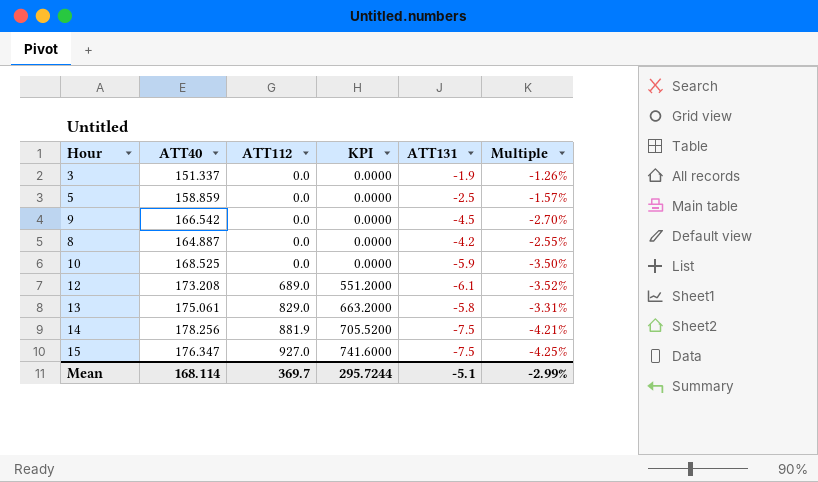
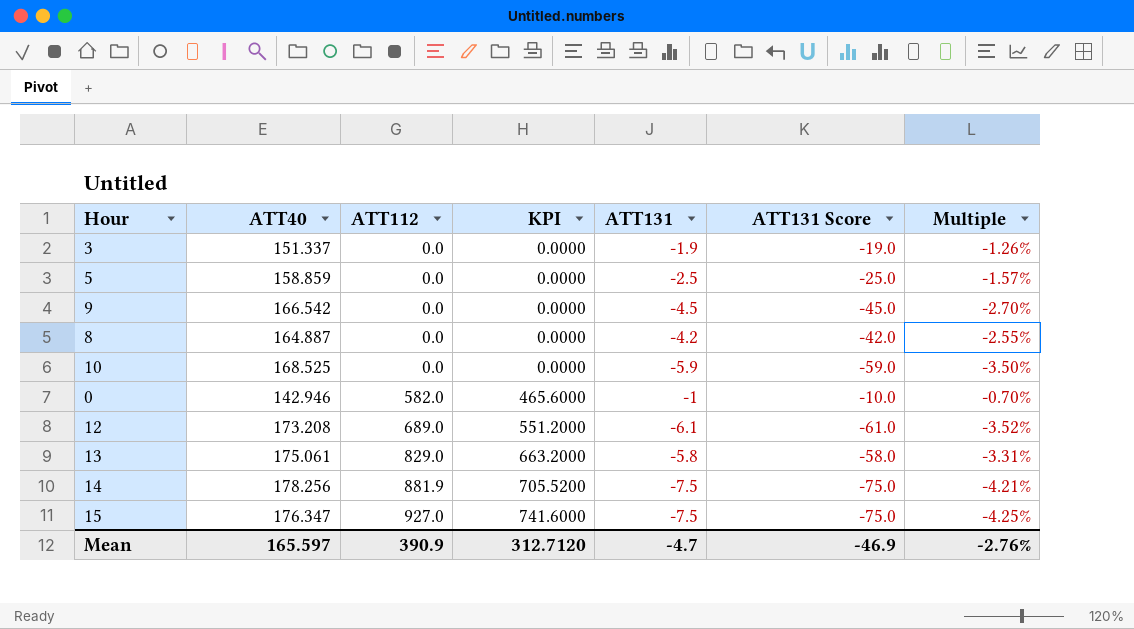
column ATT131 Score | formula: none -> [ATT131] * 10
row 0: none -> 142.946 | 582.0 | 465.6000 | -1 | -10.0 | -0.70%
Mean | ATT40: 168.114 -> 165.597
Mean | ATT112: 369.7 -> 390.9
Mean | KPI: 295.7244 -> 312.7120
Mean | ATT131: -5.1 -> -4.7
Mean | Multiple: -2.99% -> -2.76%

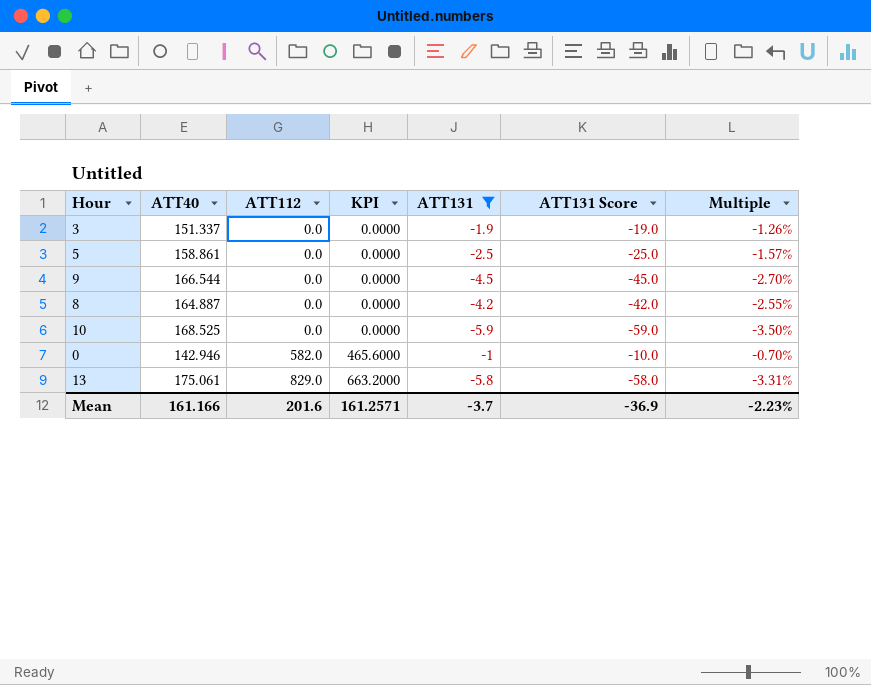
filter: none -> ATT131 >= -5.9
5 | ATT40: 158.859 -> 158.861
9 | ATT40: 166.542 -> 166.544
Mean | ATT40: 165.597 -> 161.166
Mean | ATT112: 390.9 -> 201.6
Mean | KPI: 312.7120 -> 161.2571
Mean | ATT131: -4.7 -> -3.7
Mean | ATT131 Score: -46.9 -> -36.9
Mean | Multiple: -2.76% -> -2.23%

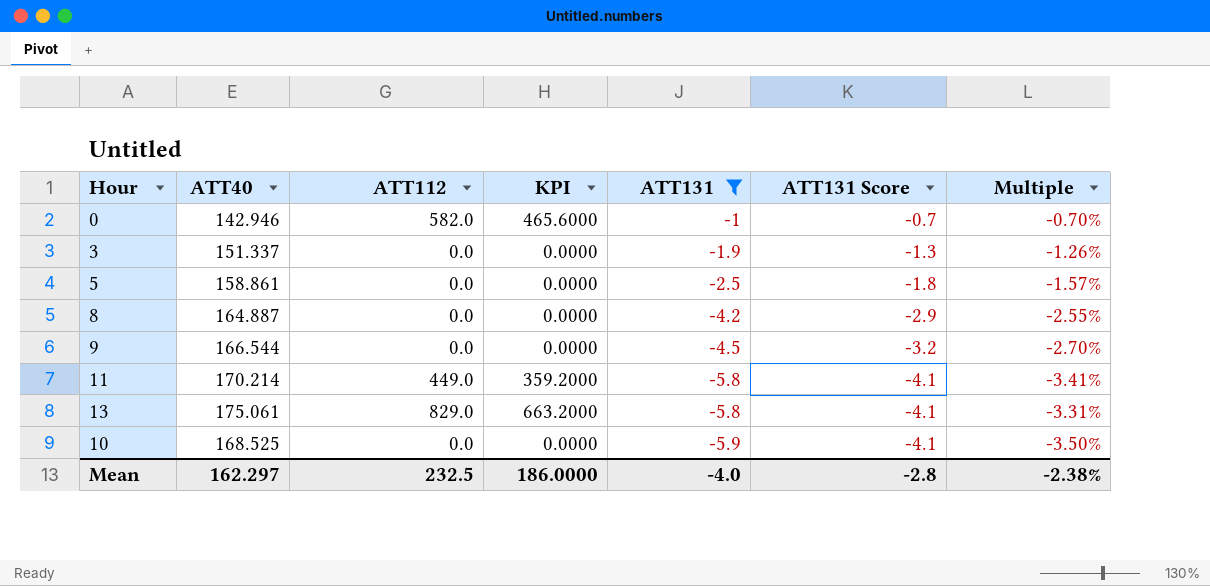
row order: ATT112 ascending -> ATT131 descending
column ATT131 Score | formula: [ATT131] * 10 -> [ATT131] * 0.7
row 11: none -> 170.214 | 449.0 | 359.2000 | -5.8 | -4.1 | -3.41%
Mean | ATT40: 161.166 -> 162.297
Mean | ATT112: 201.6 -> 232.5
Mean | KPI: 161.2571 -> 186.0000
Mean | ATT131: -3.7 -> -4.0
Mean | ATT131 Score: -36.9 -> -2.8
Mean | Multiple: -2.23% -> -2.38%

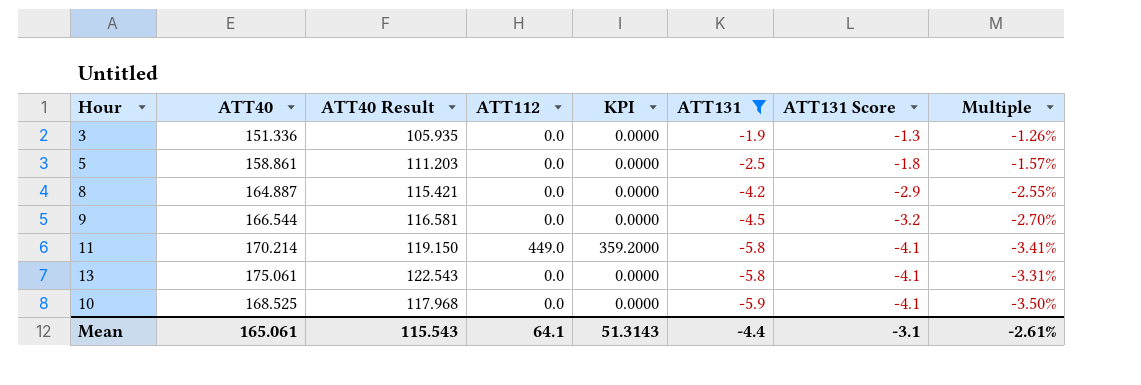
column ATT40 Result | formula: none -> [ATT40] * 0.7
row 0: 142.946 | 582.0 | 465.6000 | -1 | -0.7 | -0.70% -> none
3 | ATT40: 151.337 -> 151.336
13 | ATT112: 829.0 -> 0.0
13 | KPI: 663.2000 -> 0.0000
Mean | ATT40: 162.297 -> 165.061
Mean | ATT112: 232.5 -> 64.1
Mean | KPI: 186.0000 -> 51.3143
Mean | ATT131: -4.0 -> -4.4
Mean | ATT131 Score: -2.8 -> -3.1
Mean | Multiple: -2.38% -> -2.61%

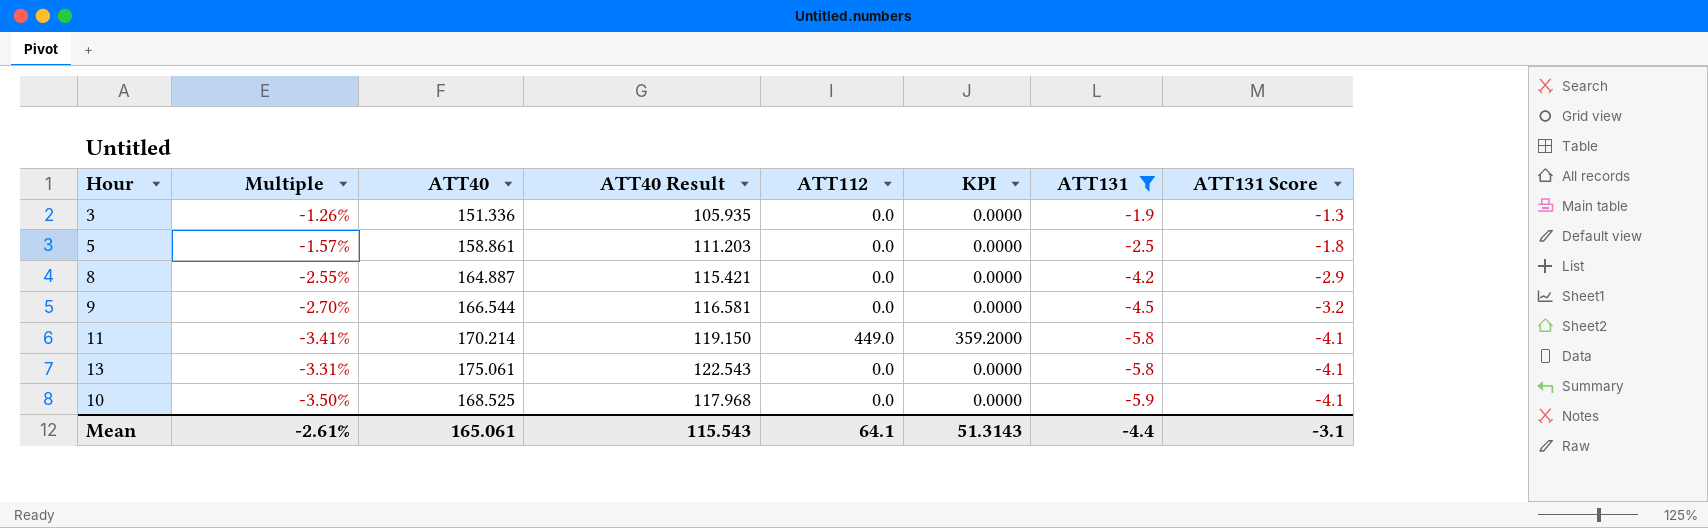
column Multiple | position: 8 -> 2

